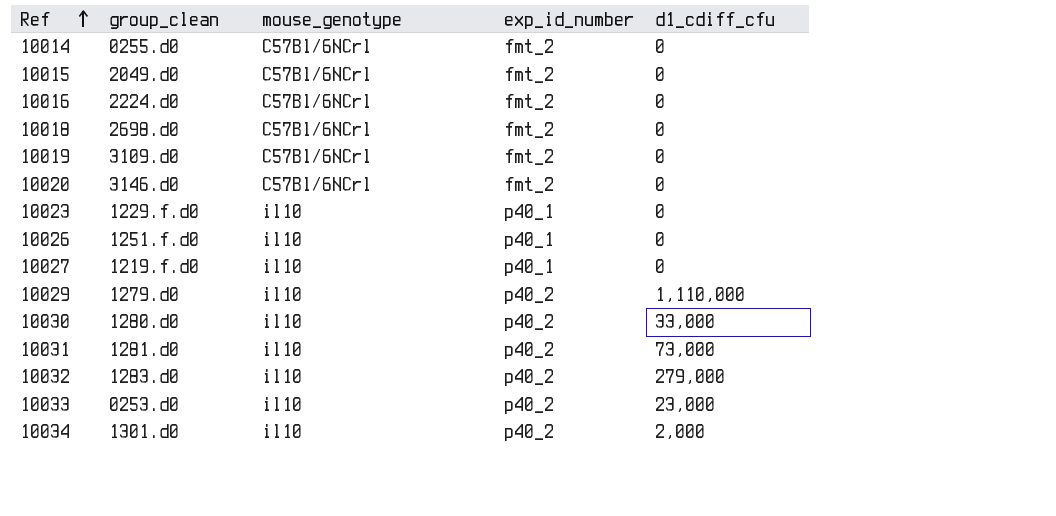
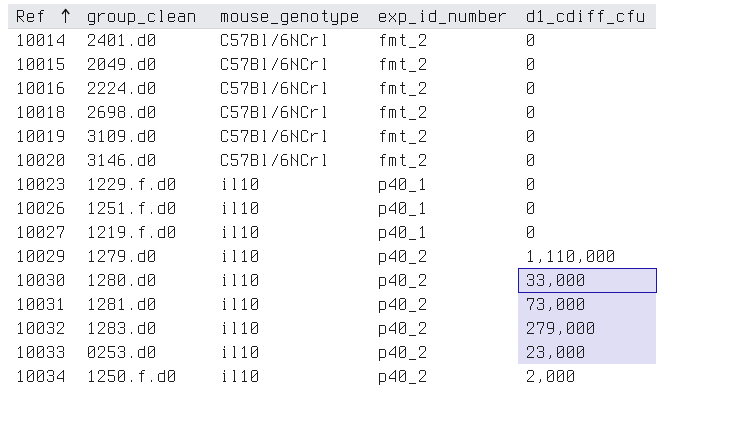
10014 | group_clean: 0255.d0 -> 2401.d0
10034 | group_clean: 1301.d0 -> 1250.f.d0

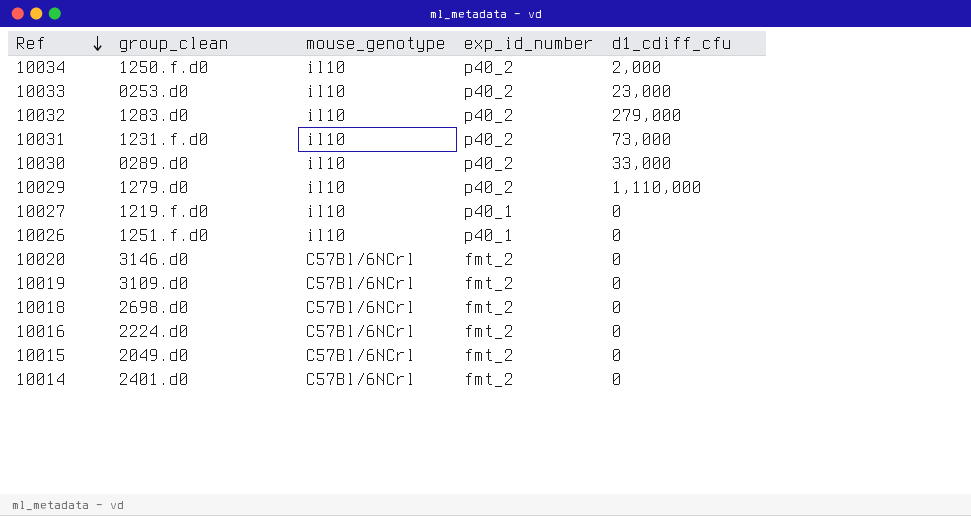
row order: Ref ascending -> Ref descending
row 10023: 1229.f.d0 | il10 | p40_1 | 0 -> none
10031 | group_clean: 1281.d0 -> 1231.f.d0
10030 | group_clean: 1280.d0 -> 0289.d0

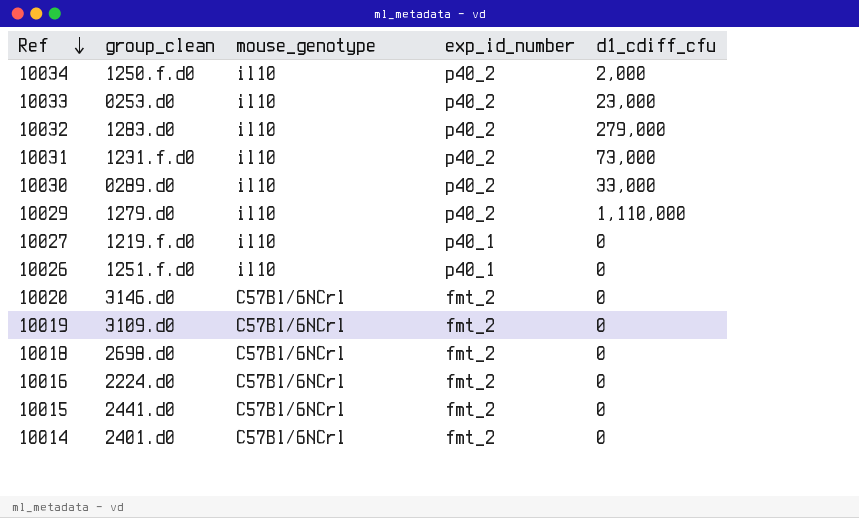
10015 | group_clean: 2049.d0 -> 2441.d0

